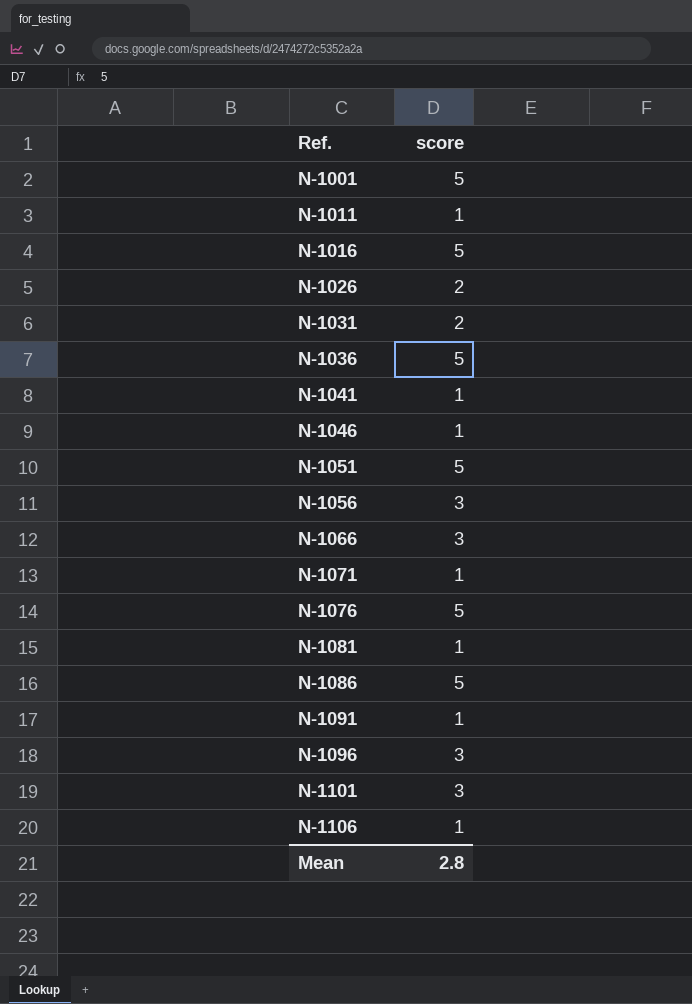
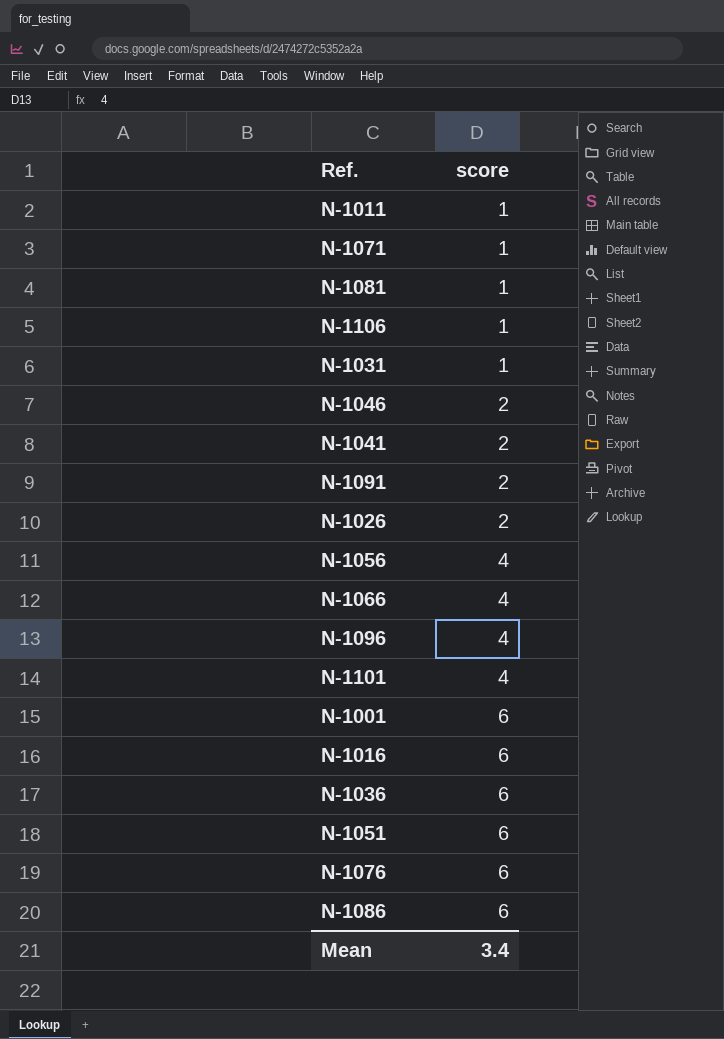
row order: Ref. ascending -> score ascending
N-1031 | score: 2 -> 1
N-1046 | score: 1 -> 2
N-1041 | score: 1 -> 2
N-1091 | score: 1 -> 2
N-1056 | score: 3 -> 4
N-1066 | score: 3 -> 4
N-1096 | score: 3 -> 4
N-1101 | score: 3 -> 4
N-1001 | score: 5 -> 6
N-1016 | score: 5 -> 6
N-1036 | score: 5 -> 6
N-1051 | score: 5 -> 6
N-1076 | score: 5 -> 6
N-1086 | score: 5 -> 6
Mean | score: 2.8 -> 3.4

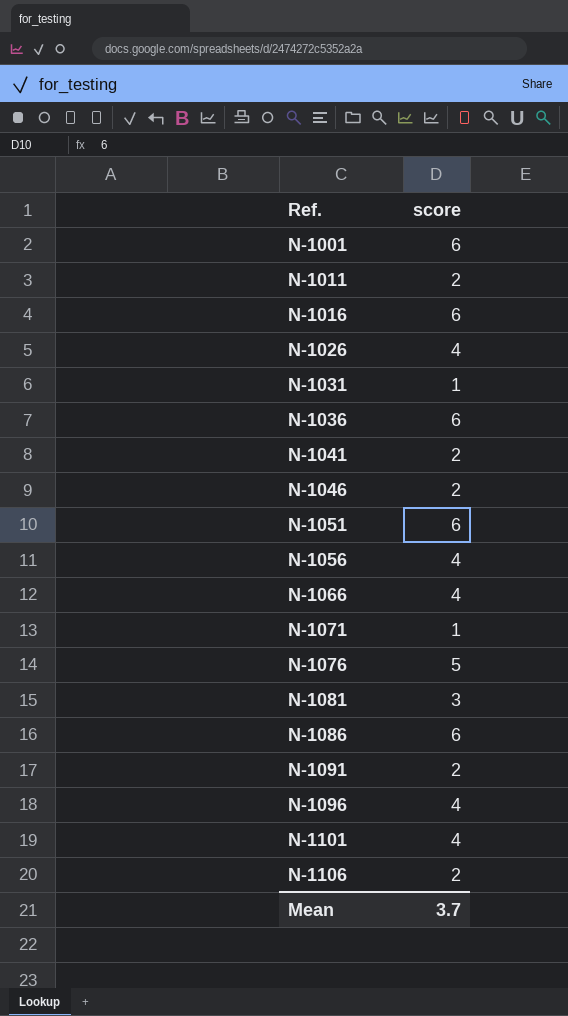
row order: score ascending -> Ref. ascending
N-1011 | score: 1 -> 2
N-1026 | score: 2 -> 4
N-1076 | score: 6 -> 5
N-1081 | score: 1 -> 3
N-1106 | score: 1 -> 2
Mean | score: 3.4 -> 3.7

